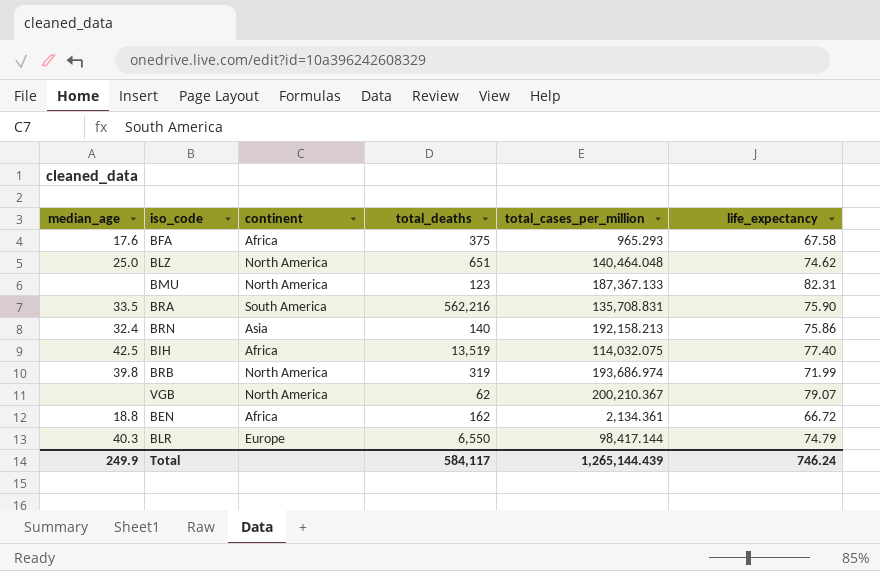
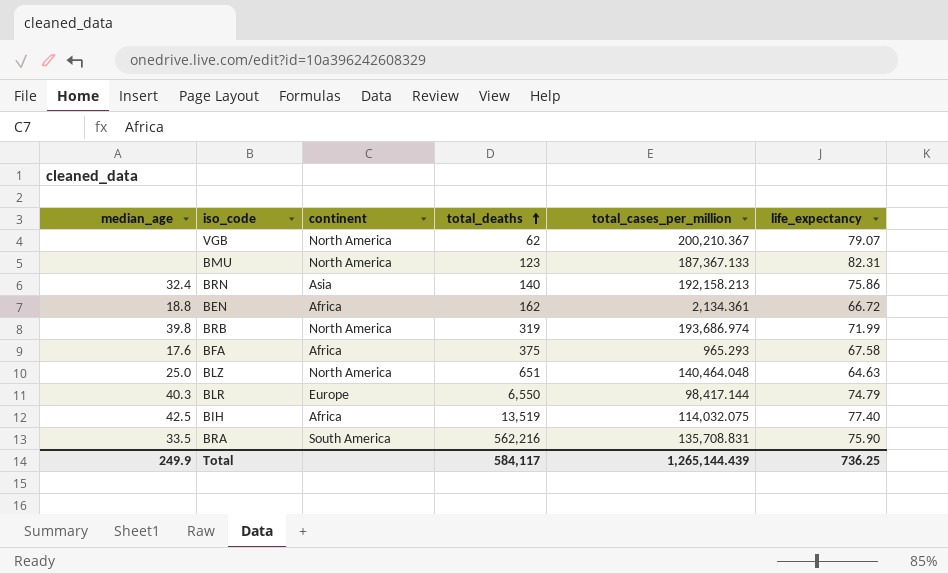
row order: none -> total_deaths ascending
BLZ | life_expectancy: 74.62 -> 64.63
Total | life_expectancy: 746.24 -> 736.25

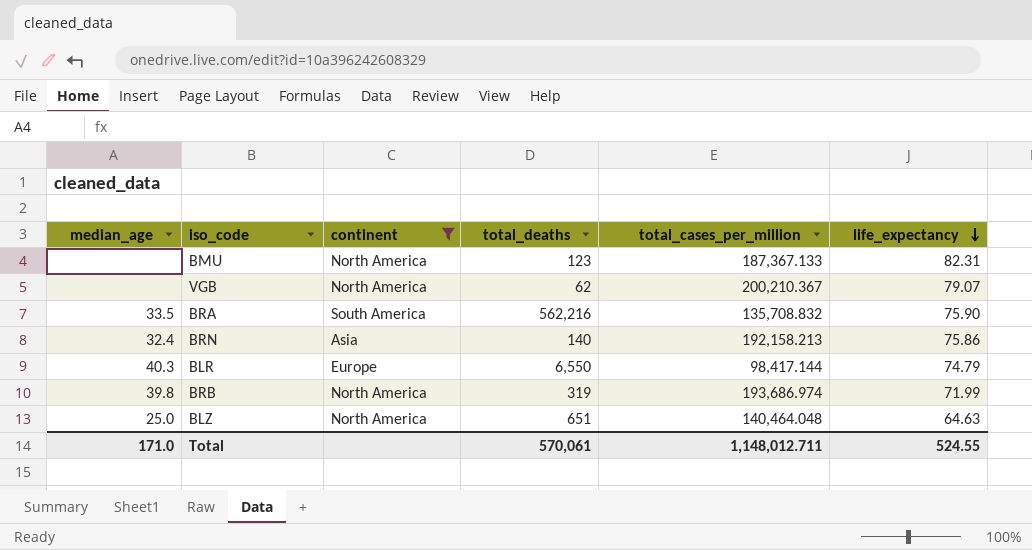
filter: none -> continent != Africa
row order: total_deaths ascending -> life_expectancy descending
BRA | total_cases_per_million: 135,708.831 -> 135,708.832
Total | median_age: 249.9 -> 171.0
Total | total_deaths: 584,117 -> 570,061
Total | total_cases_per_million: 1,265,144.439 -> 1,148,012.711
Total | life_expectancy: 736.25 -> 524.55

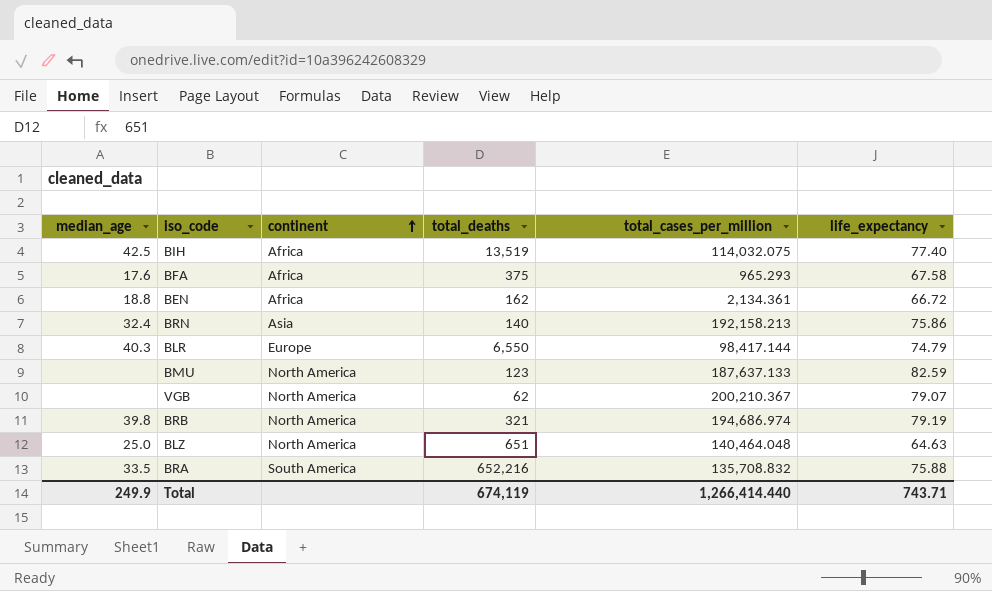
filter: continent != Africa -> none
row order: life_expectancy descending -> continent ascending
BMU | total_cases_per_million: 187,367.133 -> 187,637.133
BMU | life_expectancy: 82.31 -> 82.59
BRB | total_deaths: 319 -> 321
BRB | total_cases_per_million: 193,686.974 -> 194,686.974
BRB | life_expectancy: 71.99 -> 79.19
BRA | total_deaths: 562,216 -> 652,216
BRA | life_expectancy: 75.90 -> 75.88
Total | median_age: 171.0 -> 249.9
Total | total_deaths: 570,061 -> 674,119
Total | total_cases_per_million: 1,148,012.711 -> 1,266,414.440
Total | life_expectancy: 524.55 -> 743.71

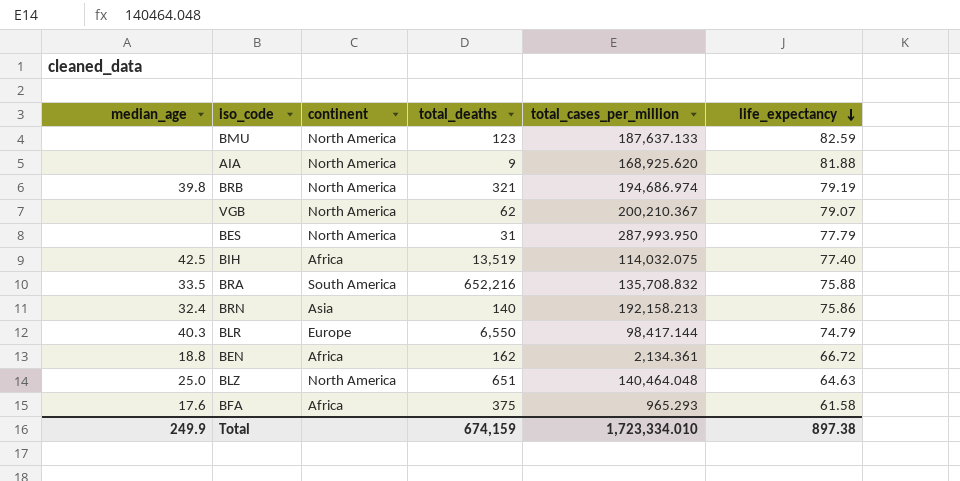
row order: continent ascending -> life_expectancy descending
row AIA: none -> none | North America | 9 | 168,925.620 | 81.88
row BES: none -> none | North America | 31 | 287,993.950 | 77.79
BFA | life_expectancy: 67.58 -> 61.58
Total | total_deaths: 674,119 -> 674,159
Total | total_cases_per_million: 1,266,414.440 -> 1,723,334.010
Total | life_expectancy: 743.71 -> 897.38

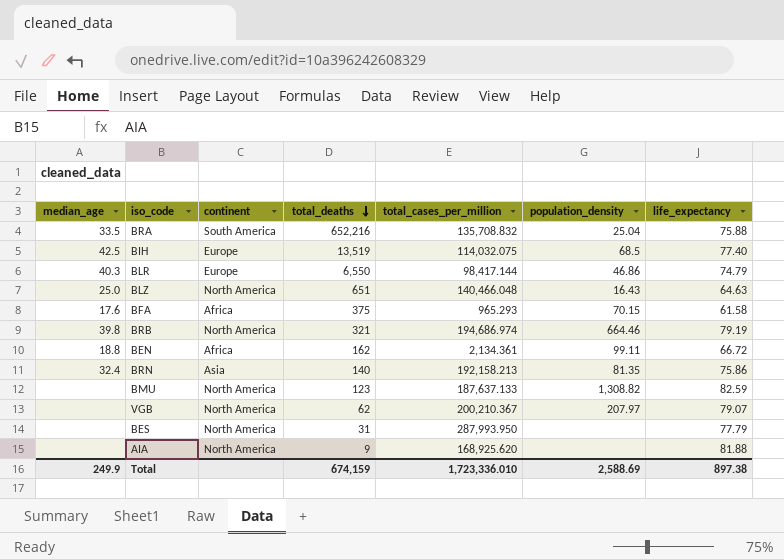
row order: life_expectancy descending -> total_deaths descending
column population_density | position: none -> 6
BIH | continent: Africa -> Europe
BLZ | total_cases_per_million: 140,464.048 -> 140,466.048
Total | total_cases_per_million: 1,723,334.010 -> 1,723,336.010

